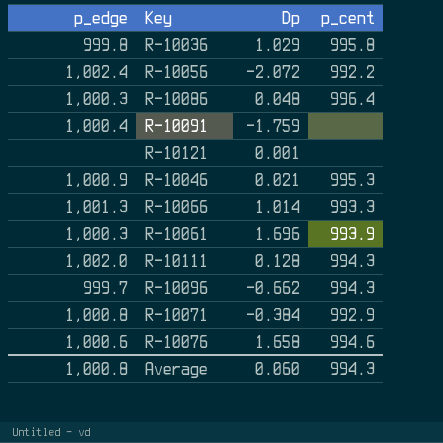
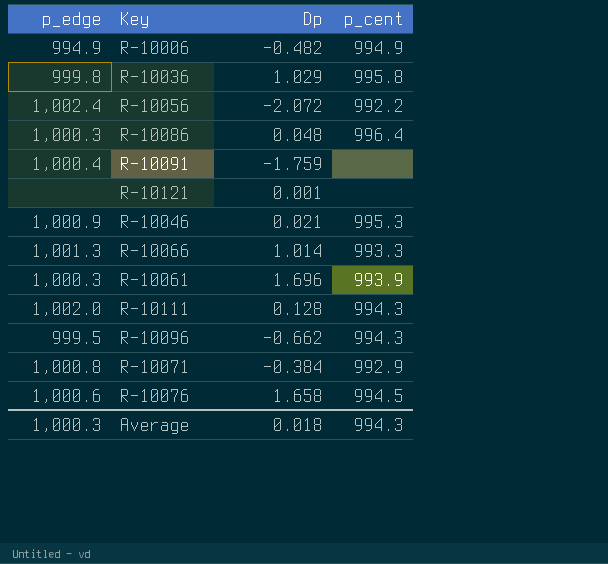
row R-10006: none -> 994.9 | -0.482 | 994.9
R-10096 | p_edge: 999.7 -> 999.5
R-10076 | p_cent: 994.6 -> 994.5
Average | p_edge: 1,000.8 -> 1,000.3
Average | Dp: 0.060 -> 0.018

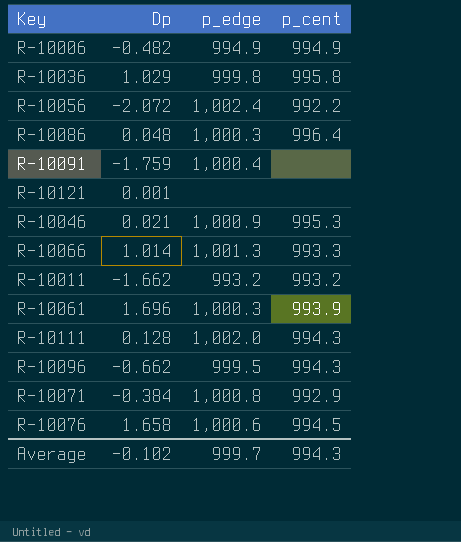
column p_edge | position: 1 -> 3
row R-10011: none -> -1.662 | 993.2 | 993.2
Average | Dp: 0.018 -> -0.102
Average | p_edge: 1,000.3 -> 999.7

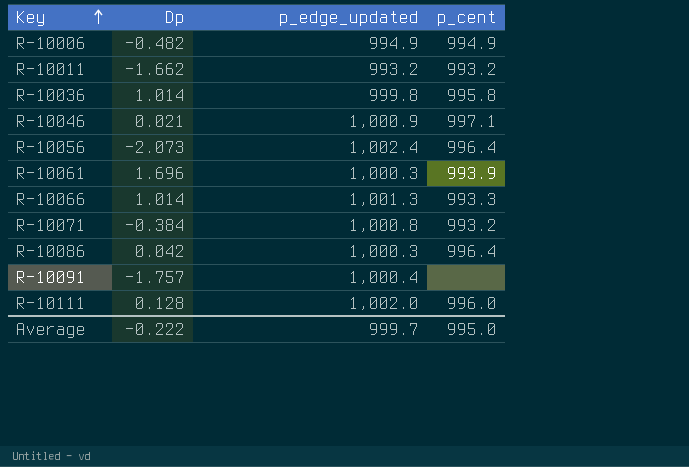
row order: none -> Key ascending
column name: p_edge -> p_edge_updated
row R-10121: 0.001 | none | none -> none
row R-10096: -0.662 | 999.5 | 994.3 -> none
row R-10076: 1.658 | 1,000.6 | 994.5 -> none
R-10036 | Dp: 1.029 -> 1.014
R-10046 | p_cent: 995.3 -> 997.1
R-10056 | Dp: -2.072 -> -2.073
R-10056 | p_cent: 992.2 -> 996.4
R-10071 | p_cent: 992.9 -> 993.2
R-10086 | Dp: 0.048 -> 0.042
R-10091 | Dp: -1.759 -> -1.757
R-10111 | p_cent: 994.3 -> 996.0
Average | Dp: -0.102 -> -0.222
Average | p_cent: 994.3 -> 995.0

